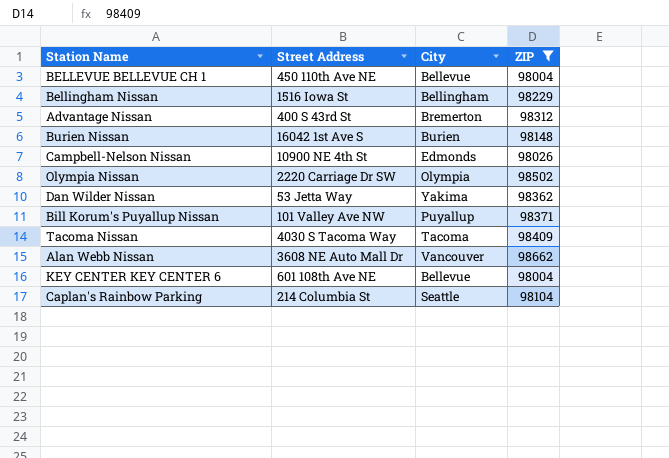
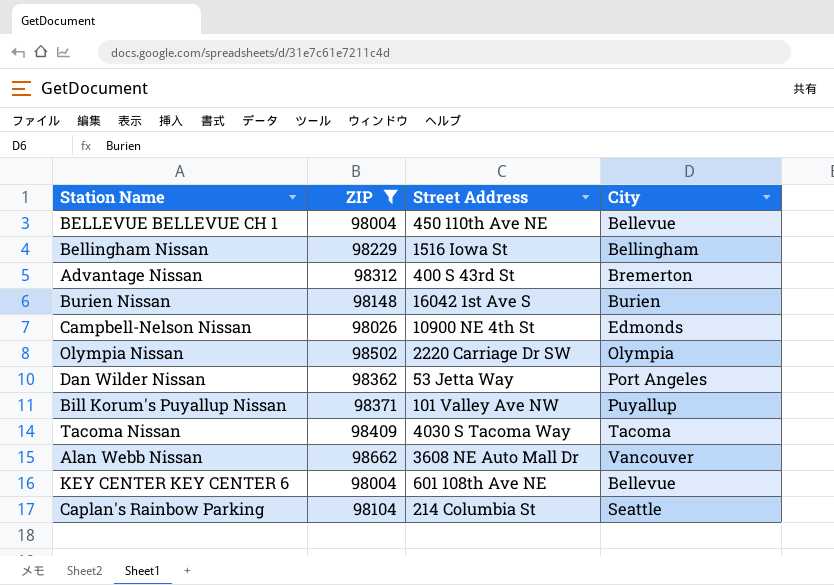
column ZIP | position: 4 -> 2
Dan Wilder Nissan | City: Yakima -> Port Angeles

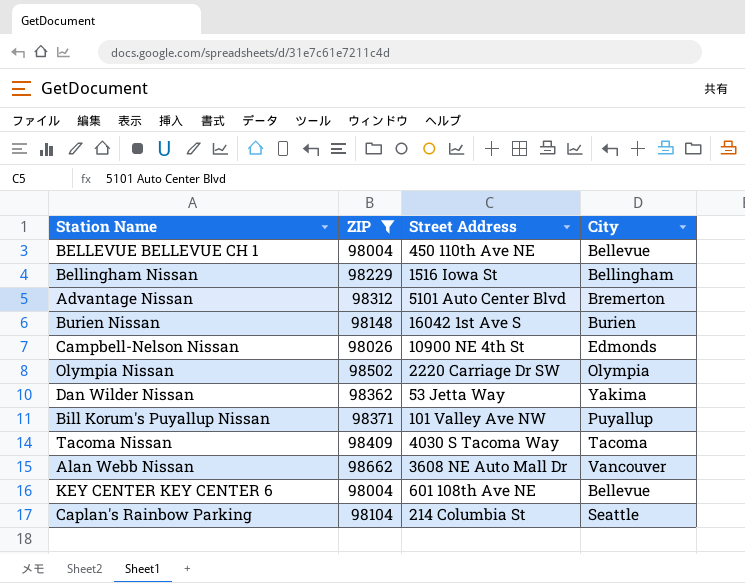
Advantage Nissan | Street Address: 400 S 43rd St -> 5101 Auto Center Blvd
Dan Wilder Nissan | City: Port Angeles -> Yakima

